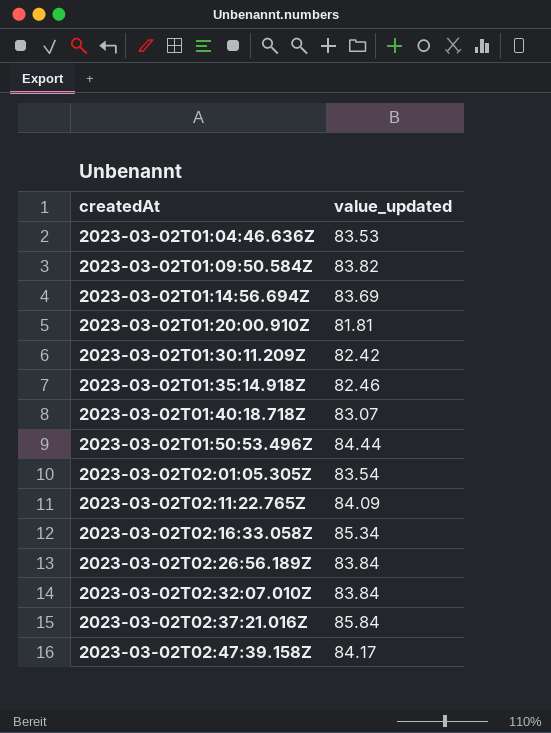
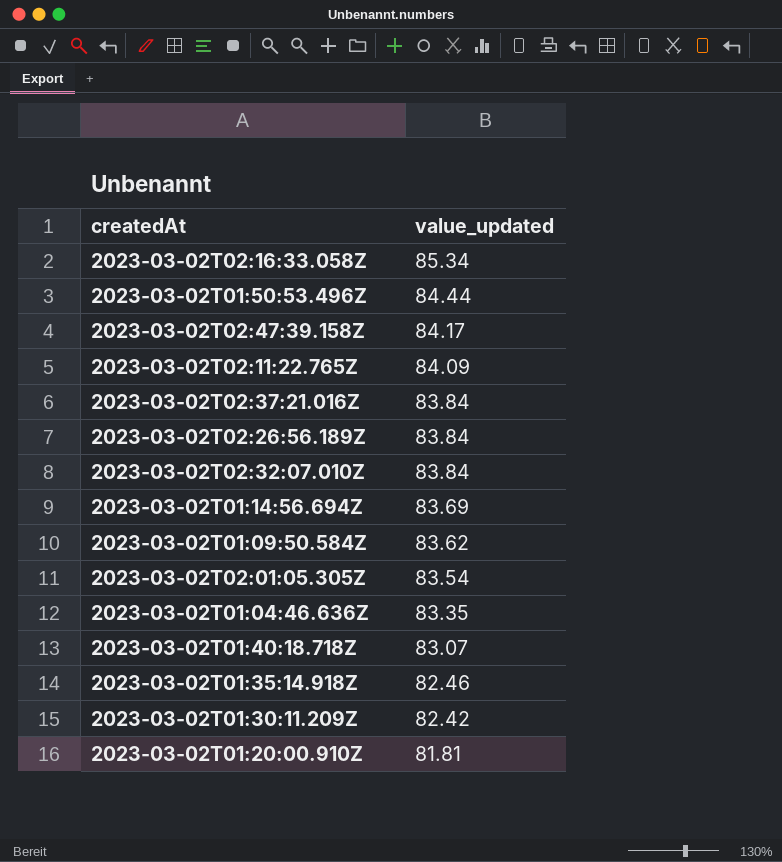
row order: createdAt ascending -> value_updated descending
2023-03-02T02:37:21.016Z | value_updated: 85.84 -> 83.84
2023-03-02T01:09:50.584Z | value_updated: 83.82 -> 83.62
2023-03-02T01:04:46.636Z | value_updated: 83.53 -> 83.35

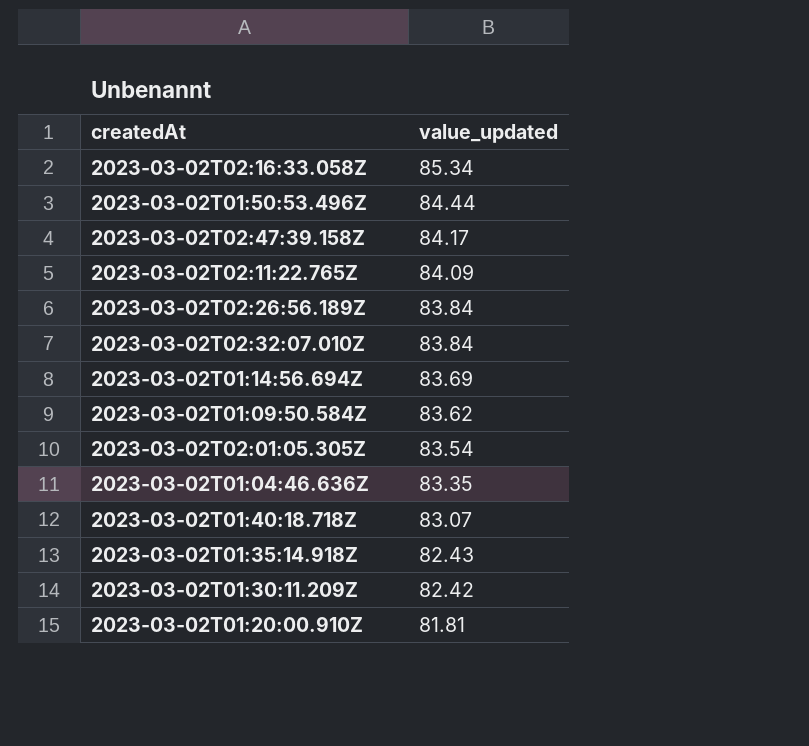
row 2023-03-02T02:37:21.016Z: 83.84 -> none
2023-03-02T01:35:14.918Z | value_updated: 82.46 -> 82.43

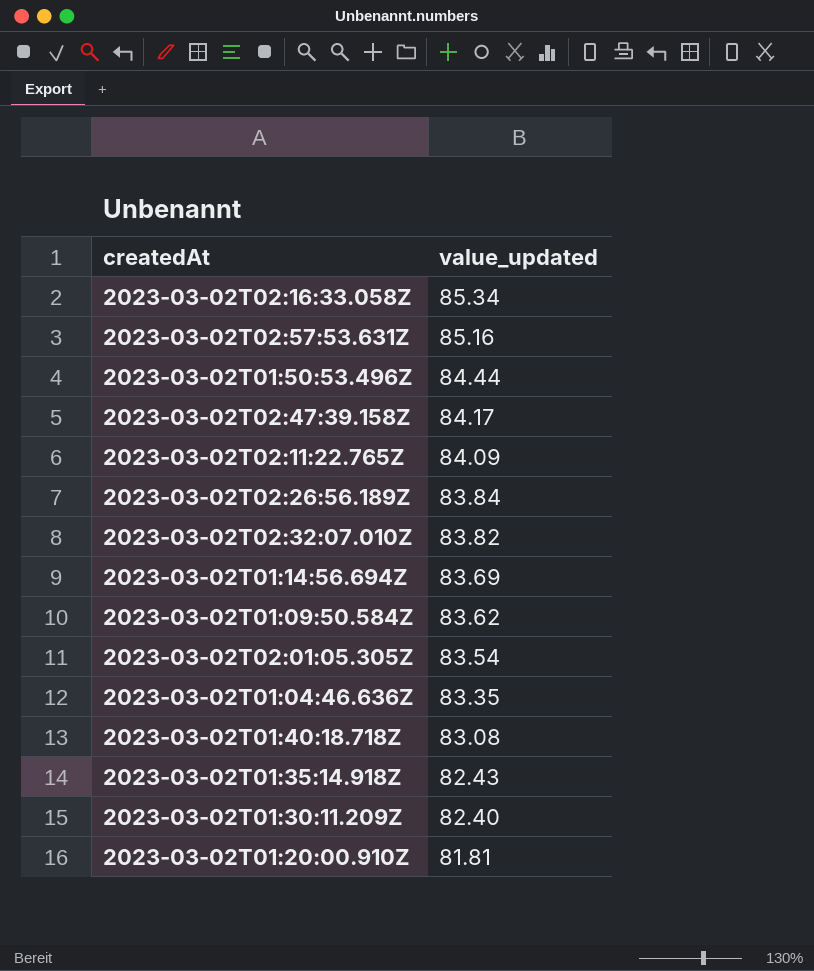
row 2023-03-02T02:57:53.631Z: none -> 85.16
2023-03-02T02:32:07.010Z | value_updated: 83.84 -> 83.82
2023-03-02T01:40:18.718Z | value_updated: 83.07 -> 83.08
2023-03-02T01:30:11.209Z | value_updated: 82.42 -> 82.40

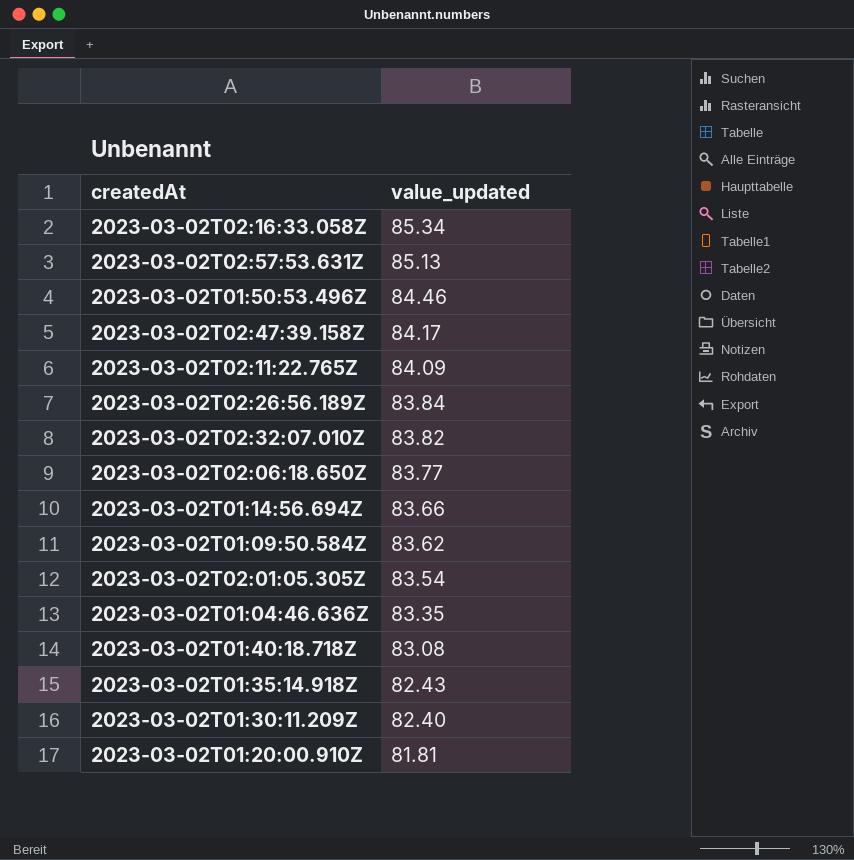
2023-03-02T02:57:53.631Z | value_updated: 85.16 -> 85.13
2023-03-02T01:50:53.496Z | value_updated: 84.44 -> 84.46
row 2023-03-02T02:06:18.650Z: none -> 83.77
2023-03-02T01:14:56.694Z | value_updated: 83.69 -> 83.66

